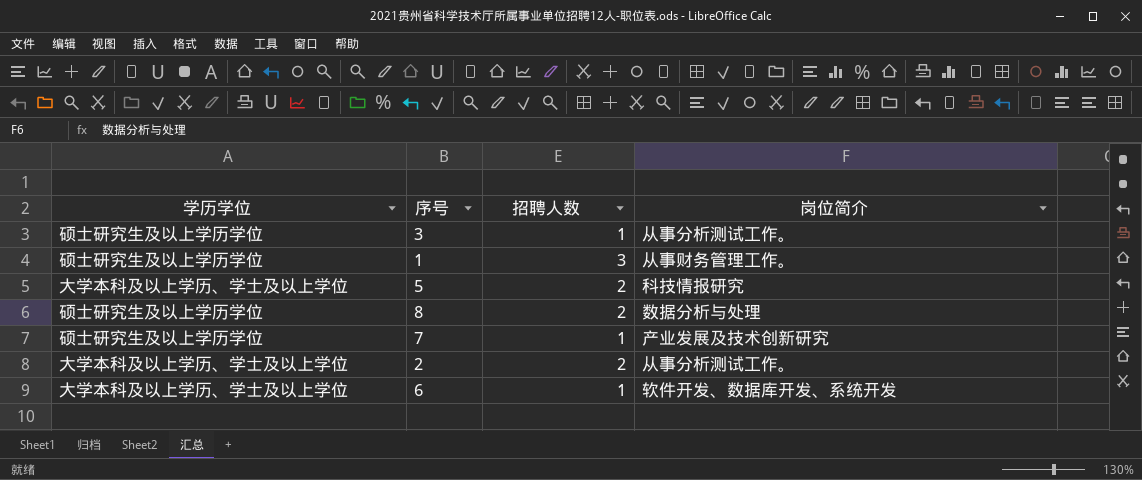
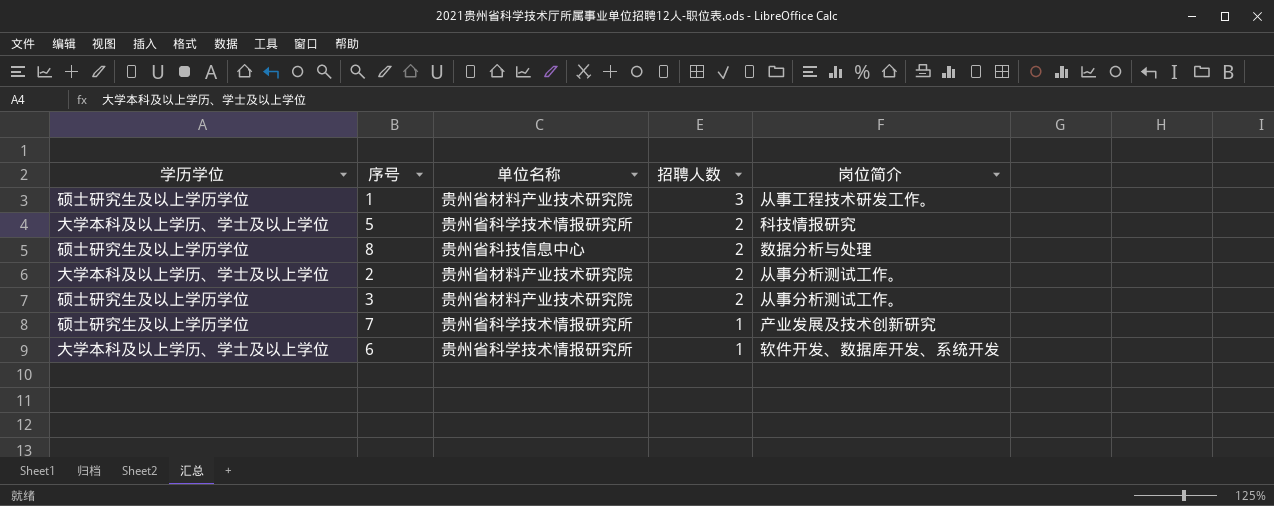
row order: none -> 招聘人数 descending
column 单位名称 | position: none -> 3
1 | 岗位简介: 从事财务管理工作。 -> 从事工程技术研发工作。
3 | 招聘人数: 1 -> 2

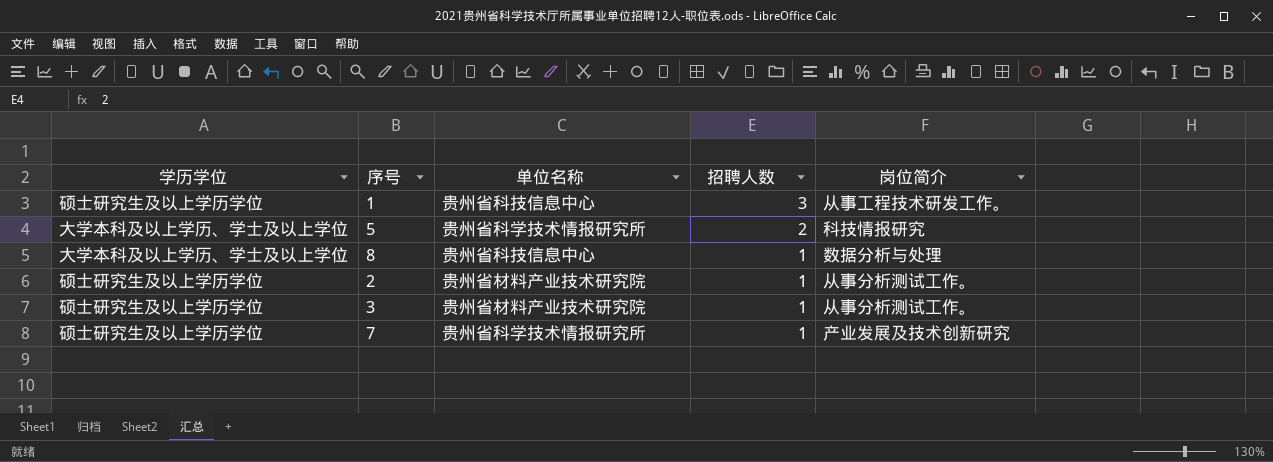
row 6: 大学本科及以上学历、学士及以上学位 | 贵州省科学技术情报研究所 | 1 | 软件开发、数据库开发、系统开发 -> none
1 | 单位名称: 贵州省材料产业技术研究院 -> 贵州省科技信息中心
8 | 学历学位: 硕士研究生及以上学历学位 -> 大学本科及以上学历、学士及以上学位
8 | 招聘人数: 2 -> 1
2 | 学历学位: 大学本科及以上学历、学士及以上学位 -> 硕士研究生及以上学历学位
2 | 招聘人数: 2 -> 1
3 | 招聘人数: 2 -> 1

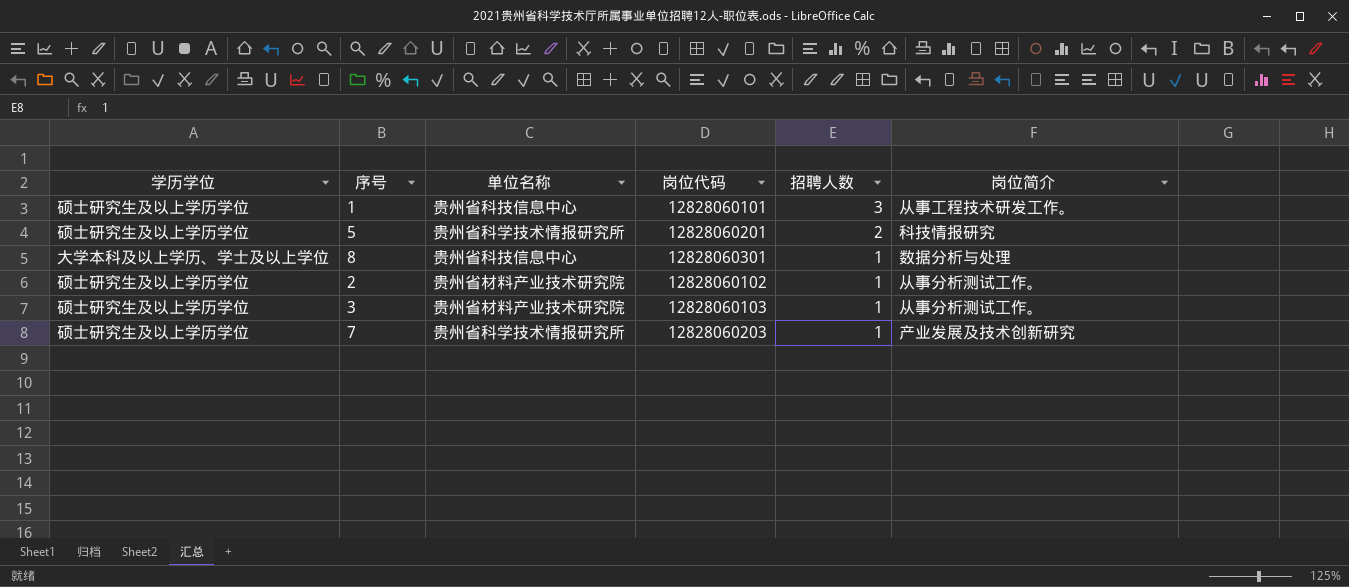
column 岗位代码 | position: none -> 4
5 | 学历学位: 大学本科及以上学历、学士及以上学位 -> 硕士研究生及以上学历学位

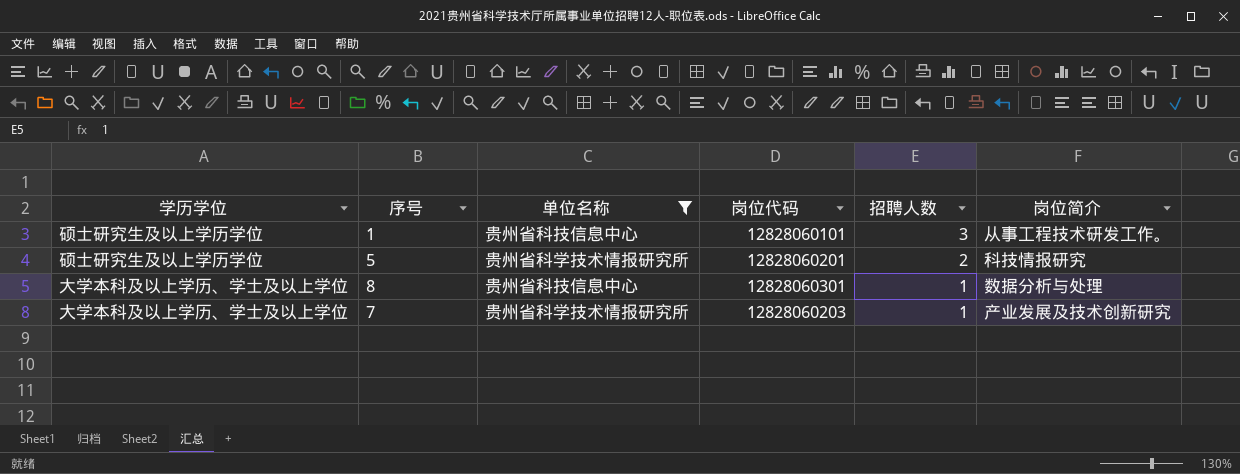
filter: none -> 单位名称 != 贵州省材料产业技术研究院
7 | 学历学位: 硕士研究生及以上学历学位 -> 大学本科及以上学历、学士及以上学位

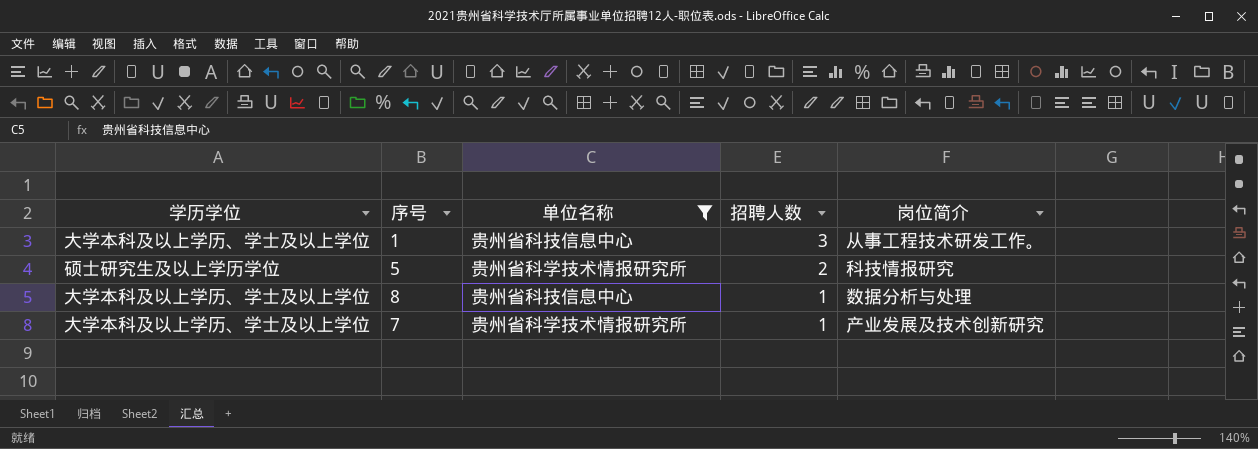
column 岗位代码 | position: 4 -> none
1 | 学历学位: 硕士研究生及以上学历学位 -> 大学本科及以上学历、学士及以上学位

